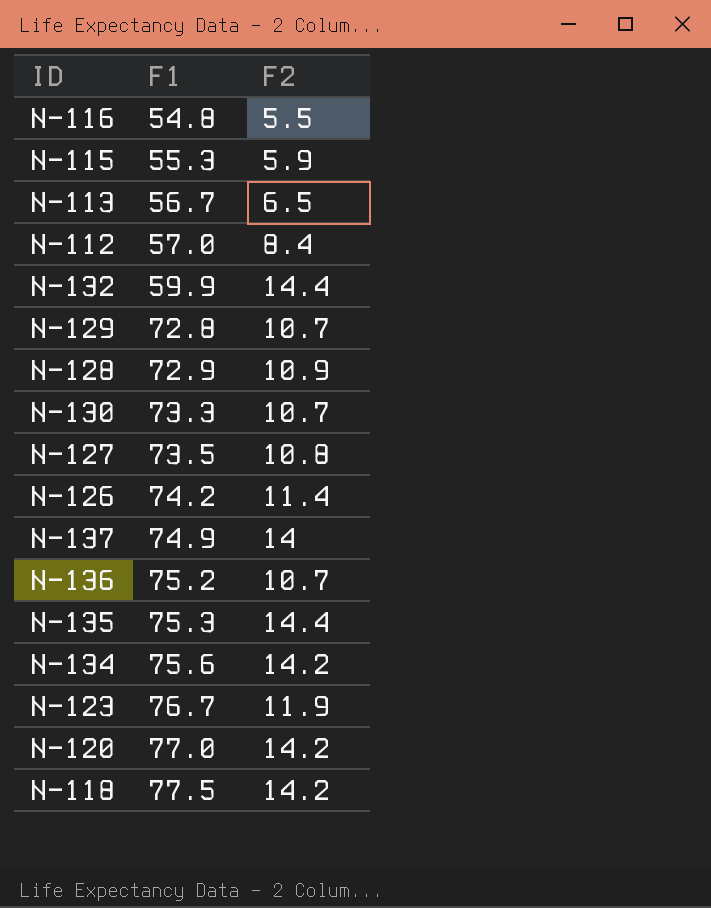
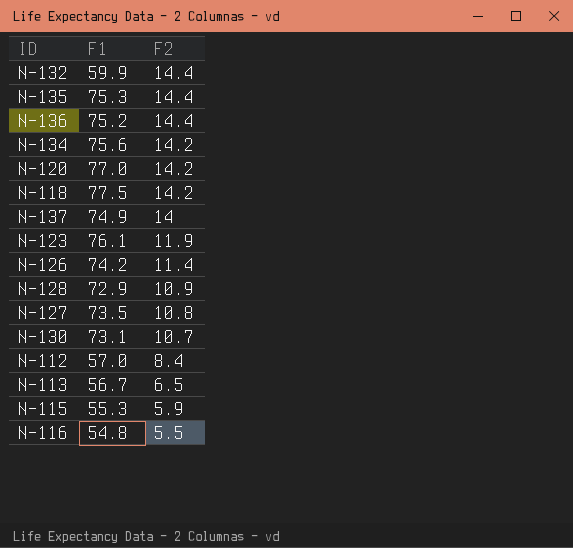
row order: F1 ascending -> F2 descending
row N-129: 72.8 | 10.7 -> none
N-136 | F2: 10.7 -> 14.4
N-123 | F1: 76.7 -> 76.1
N-130 | F1: 73.3 -> 73.1

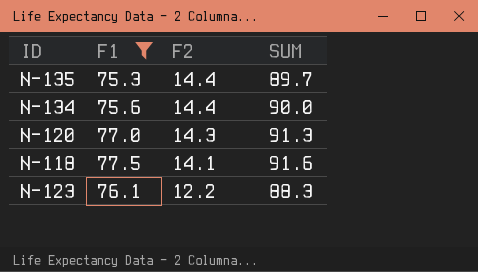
filter: none -> F1 >= 75.3
column SUM | formula: none -> [F1] + [F2]
N-134 | F2: 14.2 -> 14.4
N-120 | F2: 14.2 -> 14.3
N-118 | F2: 14.2 -> 14.1
N-123 | F2: 11.9 -> 12.2

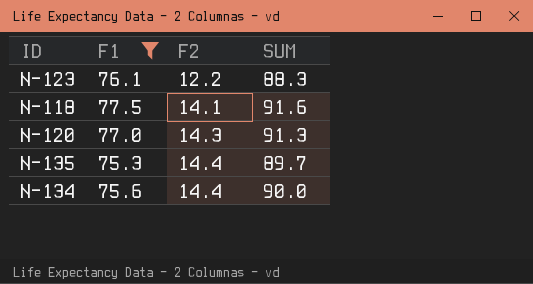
row order: F2 descending -> F2 ascending

